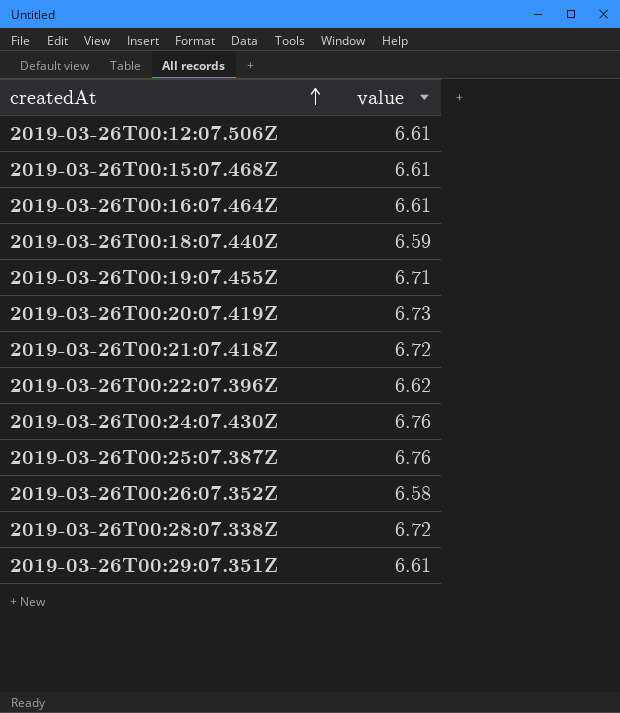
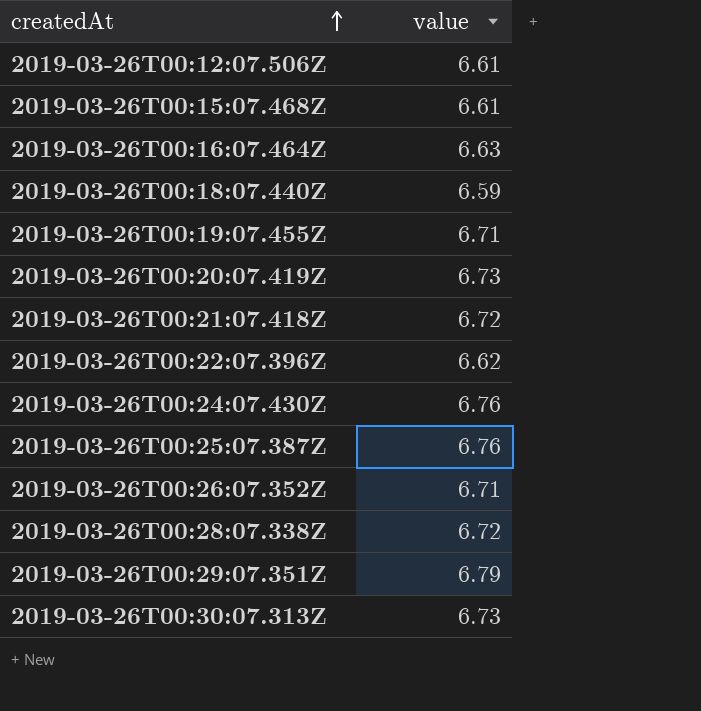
2019-03-26T00:16:07.464Z | value: 6.61 -> 6.63
2019-03-26T00:26:07.352Z | value: 6.58 -> 6.71
2019-03-26T00:29:07.351Z | value: 6.61 -> 6.79
row 2019-03-26T00:30:07.313Z: none -> 6.73

